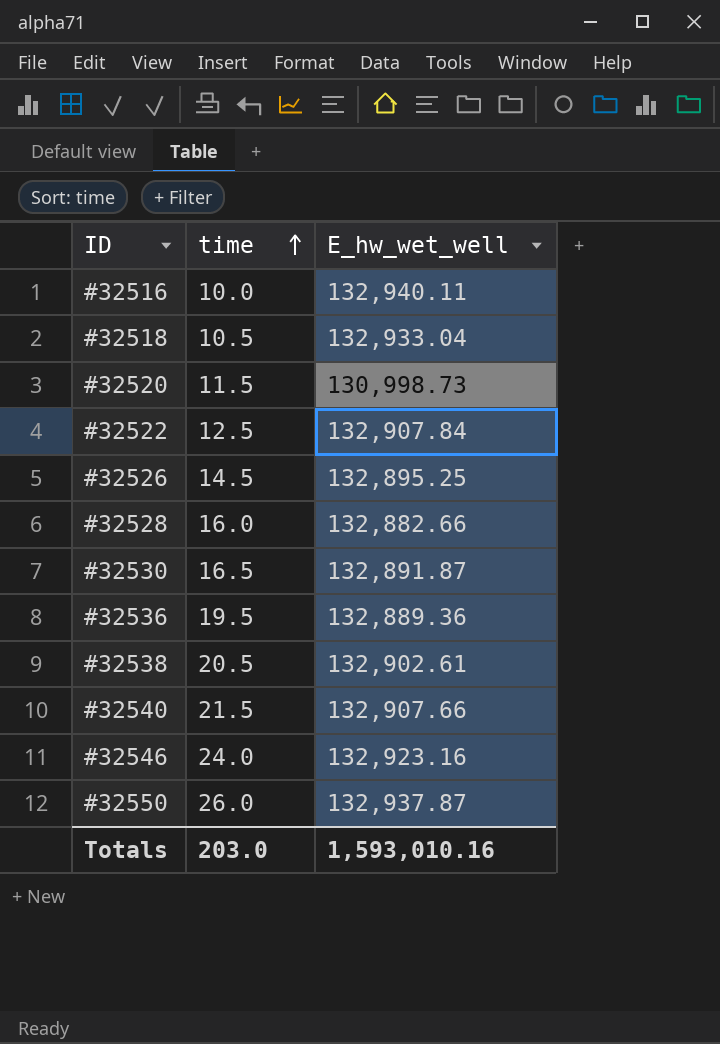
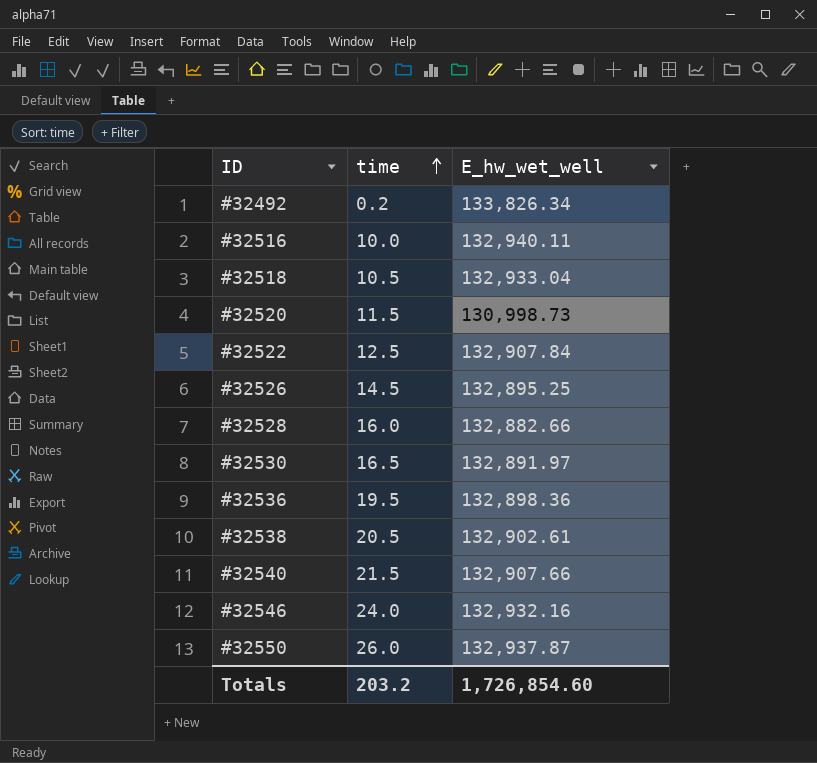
row #32492: none -> 0.2 | 133,826.34
#32530 | E_hw_wet_well: 132,891.87 -> 132,891.97
#32536 | E_hw_wet_well: 132,889.36 -> 132,898.36
#32546 | E_hw_wet_well: 132,923.16 -> 132,932.16
Totals | time: 203.0 -> 203.2
Totals | E_hw_wet_well: 1,593,010.16 -> 1,726,854.60

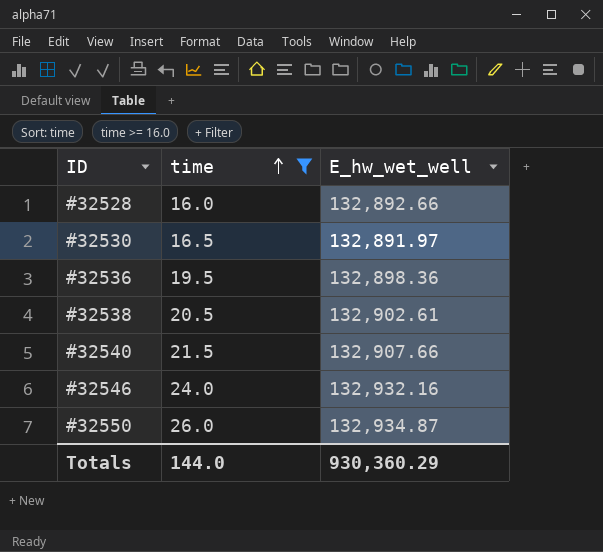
filter: none -> time >= 16.0
#32528 | E_hw_wet_well: 132,882.66 -> 132,892.66
#32550 | E_hw_wet_well: 132,937.87 -> 132,934.87
Totals | time: 203.2 -> 144.0
Totals | E_hw_wet_well: 1,726,854.60 -> 930,360.29

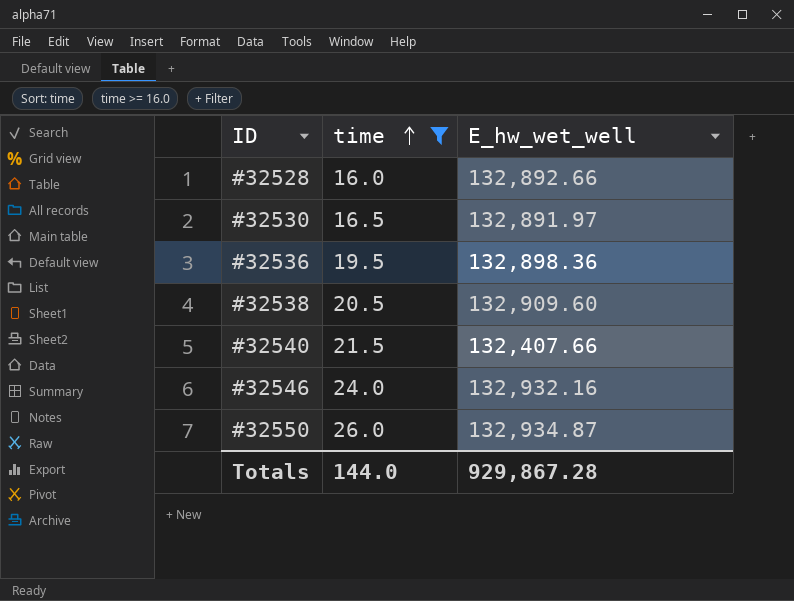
#32538 | E_hw_wet_well: 132,902.61 -> 132,909.60
#32540 | E_hw_wet_well: 132,907.66 -> 132,407.66
Totals | E_hw_wet_well: 930,360.29 -> 929,867.28

